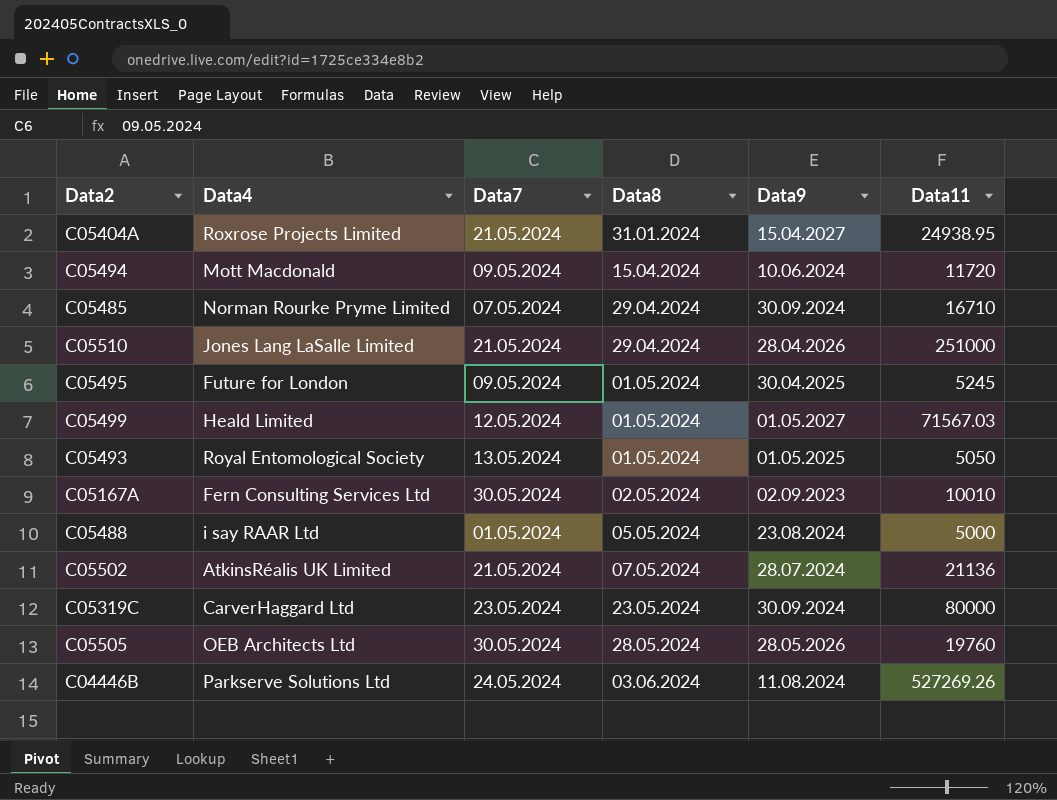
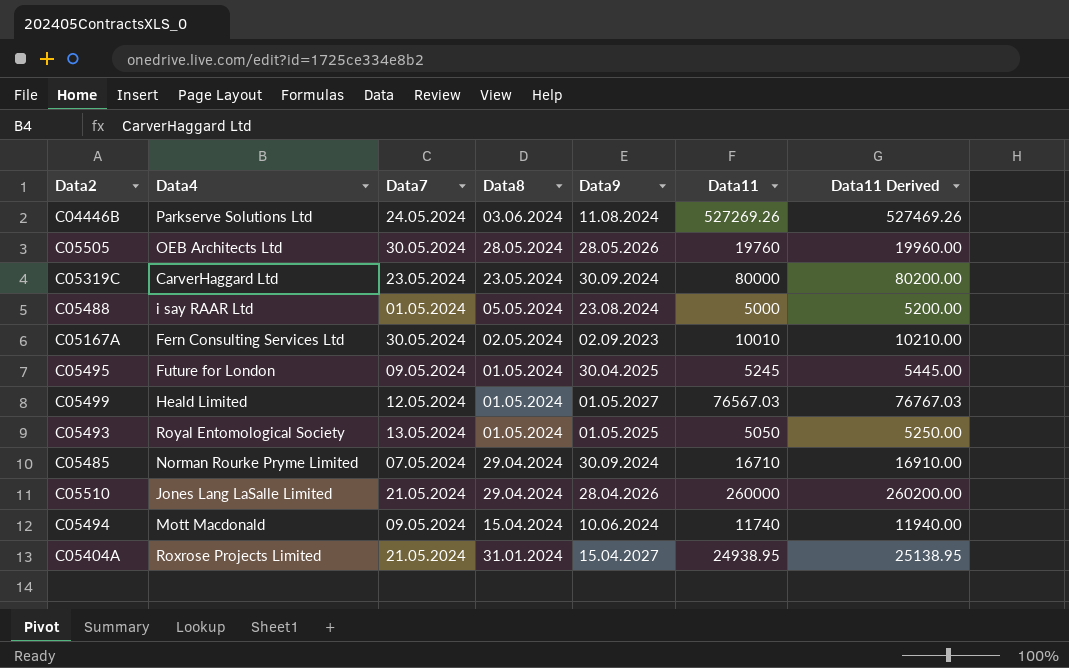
row order: Data8 ascending -> Data8 descending
column Data11 Derived | formula: none -> [Data11] + 200
row C05502: AtkinsRéalis UK Limited | 21.05.2024 | 07.05.2024 | 28.07.2024 | 21136 -> none
C05499 | Data11: 71567.03 -> 76567.03
C05510 | Data11: 251000 -> 260000
C05494 | Data11: 11720 -> 11740

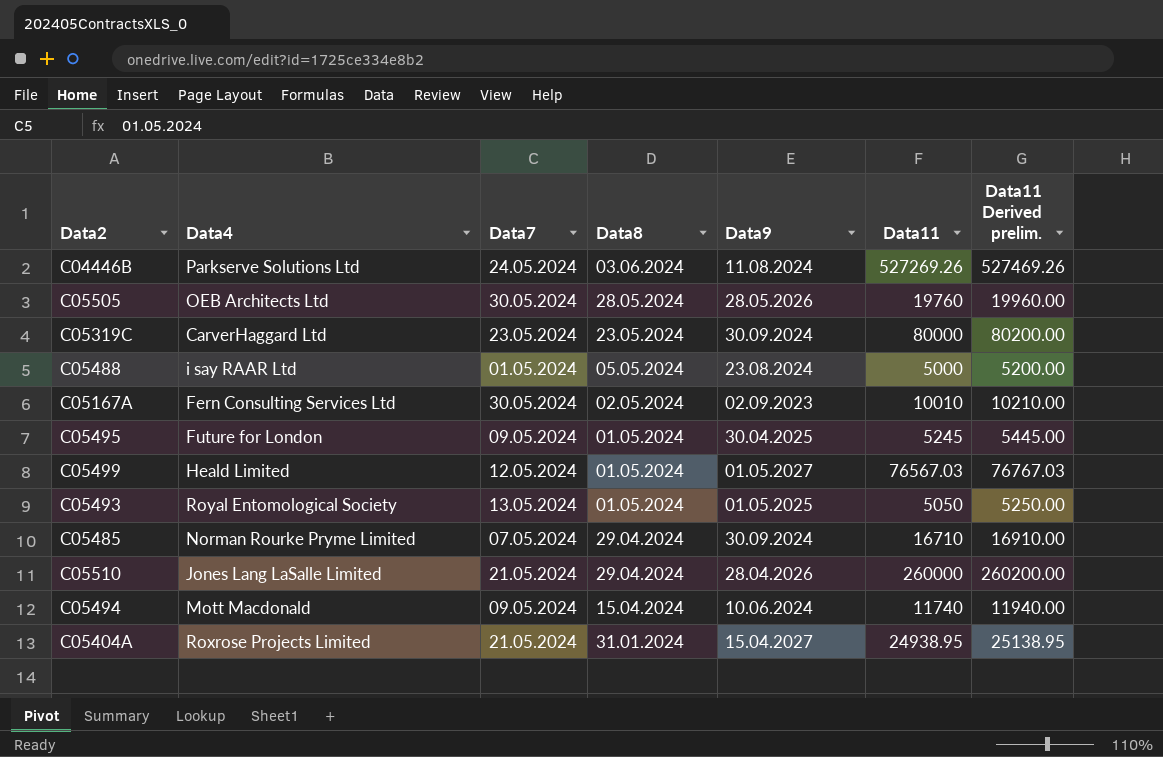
column name: Data11 Derived -> Data11 Derived prelim.

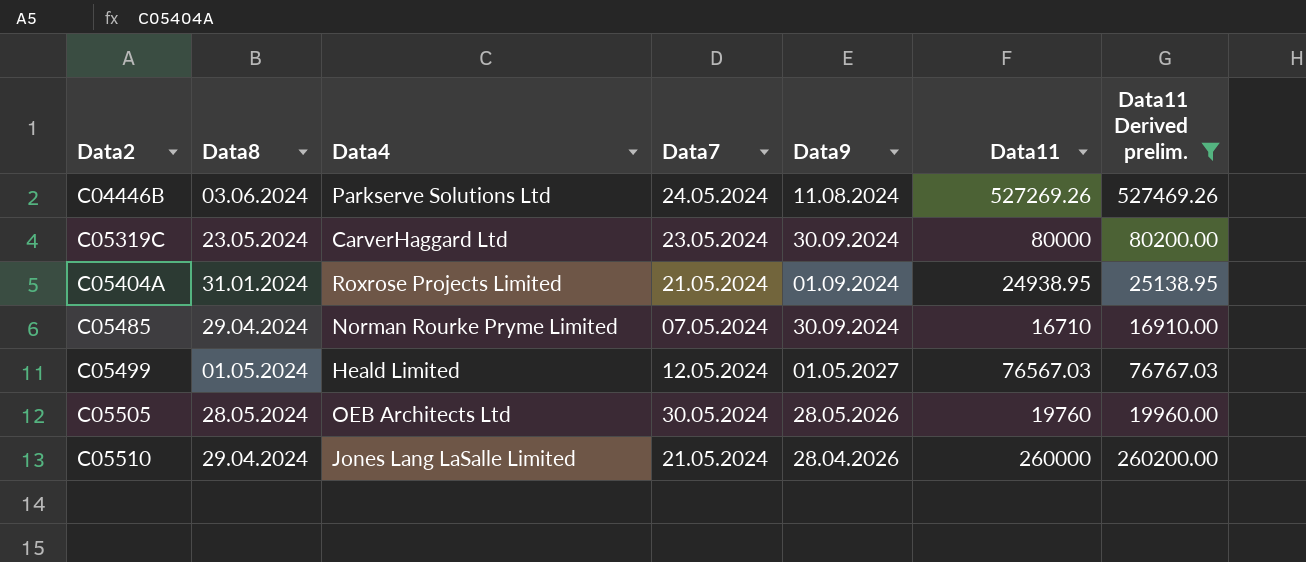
filter: none -> Data11 Derived prelim. >= 16910.00
row order: Data8 descending -> Data2 ascending
column Data8 | position: 4 -> 2
C05404A | Data9: 15.04.2027 -> 01.09.2024

